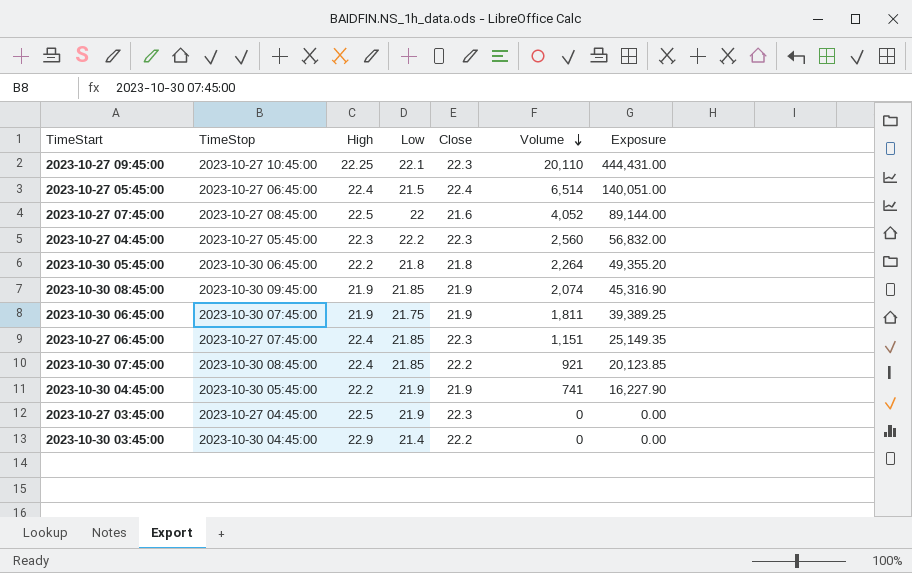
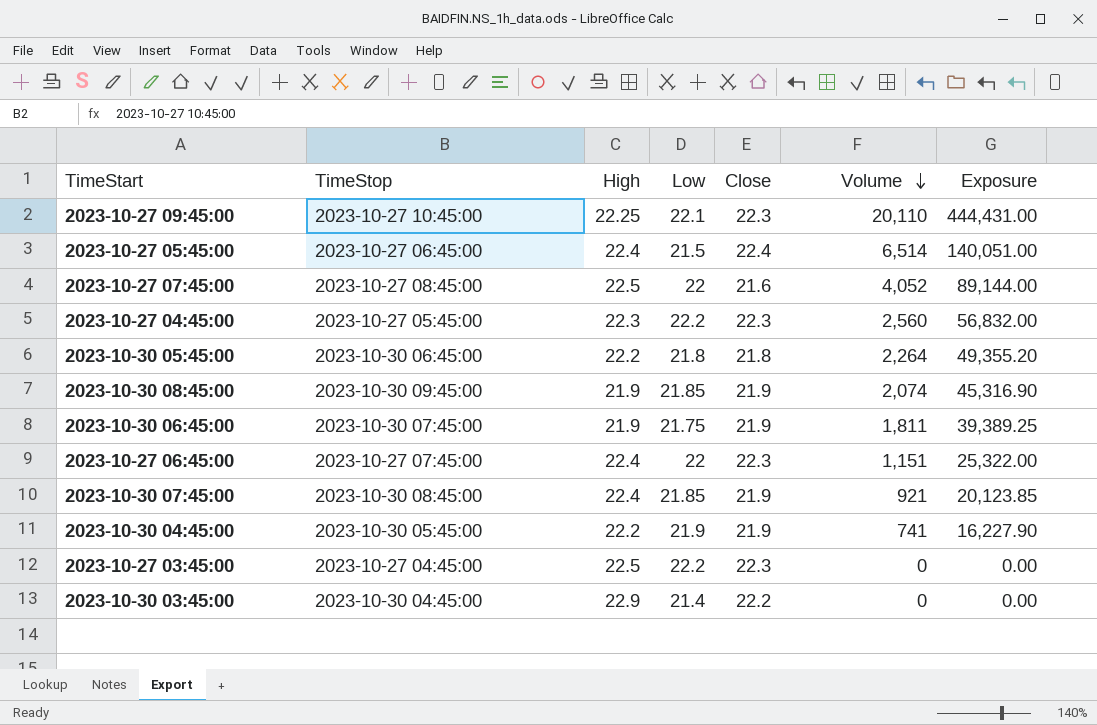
2023-10-27 06:45:00 | Low: 21.85 -> 22
2023-10-27 06:45:00 | Exposure: 25,149.35 -> 25,322.00
2023-10-30 07:45:00 | Close: 22.2 -> 21.9
2023-10-27 03:45:00 | Low: 21.9 -> 22.2

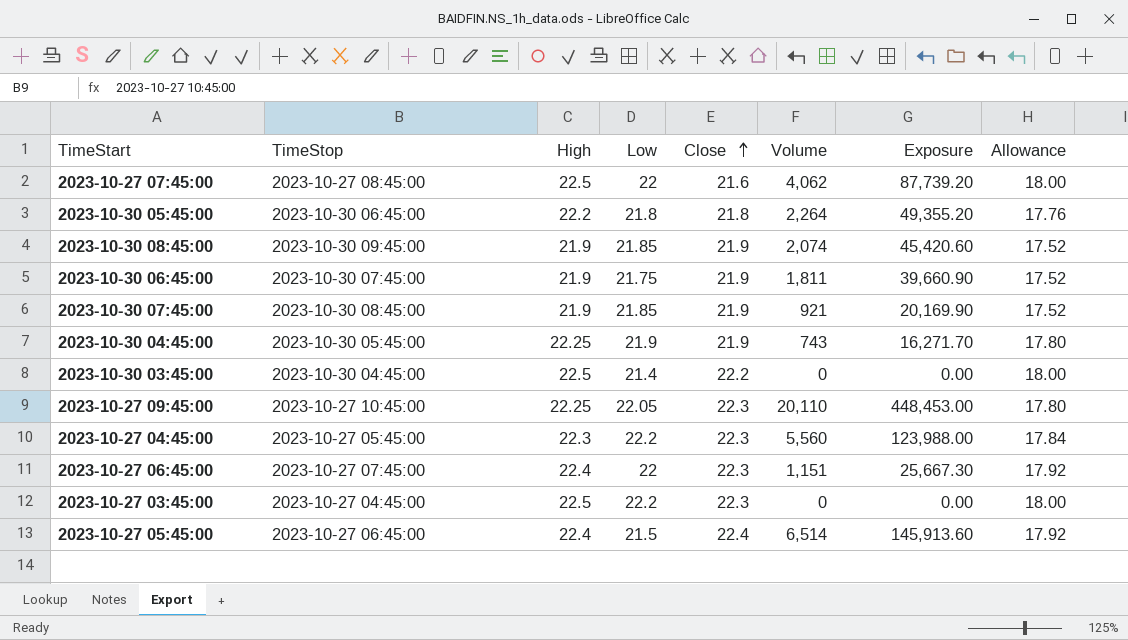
row order: Volume descending -> Close ascending
column Exposure | formula: [Low] * [Volume] -> [Close] * [Volume]
column Allowance | formula: none -> [High] * 0.8
2023-10-27 07:45:00 | Volume: 4,052 -> 4,062
2023-10-30 07:45:00 | High: 22.4 -> 21.9
2023-10-30 04:45:00 | High: 22.2 -> 22.25
2023-10-30 04:45:00 | Volume: 741 -> 743
2023-10-30 03:45:00 | High: 22.9 -> 22.5
2023-10-27 09:45:00 | Low: 22.1 -> 22.05
2023-10-27 04:45:00 | Volume: 2,560 -> 5,560

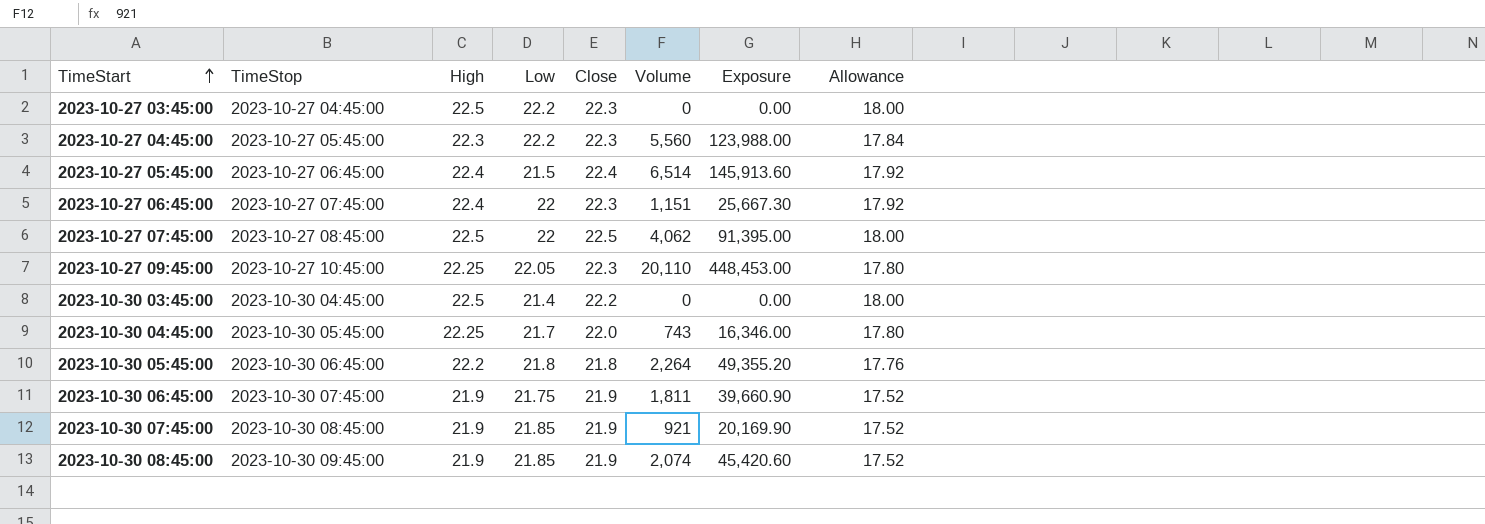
row order: Close ascending -> TimeStart ascending
2023-10-27 07:45:00 | Close: 21.6 -> 22.5
2023-10-27 07:45:00 | Exposure: 87,739.20 -> 91,395.00
2023-10-30 04:45:00 | Low: 21.9 -> 21.7
2023-10-30 04:45:00 | Close: 21.9 -> 22.0
2023-10-30 04:45:00 | Exposure: 16,271.70 -> 16,346.00

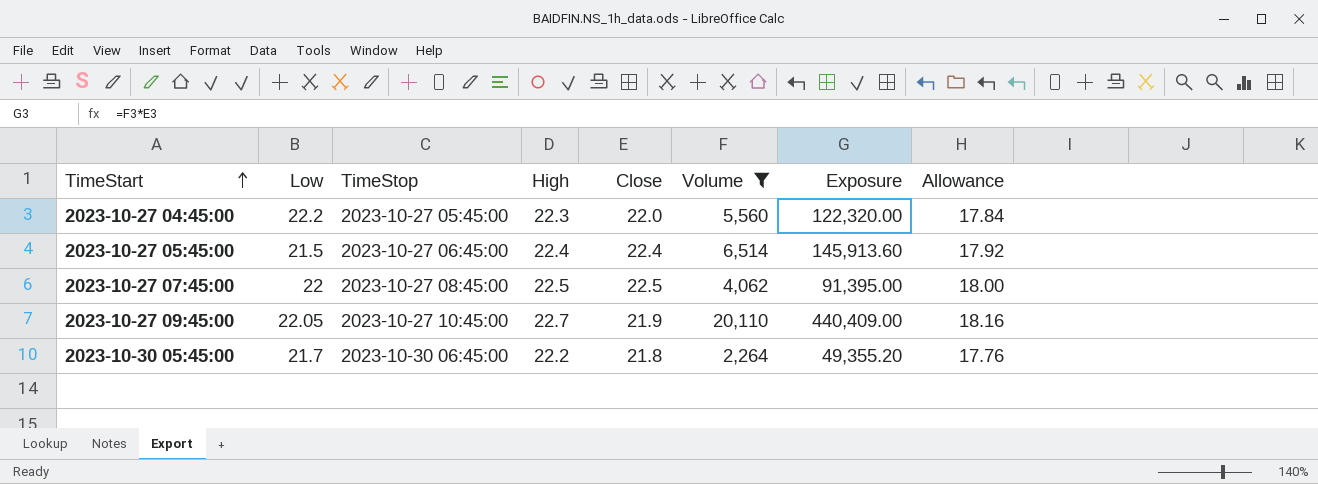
filter: none -> Volume >= 2,264
column Low | position: 4 -> 2
2023-10-27 04:45:00 | Close: 22.3 -> 22.0
2023-10-27 04:45:00 | Exposure: 123,988.00 -> 122,320.00
2023-10-27 09:45:00 | High: 22.25 -> 22.7
2023-10-27 09:45:00 | Close: 22.3 -> 21.9
2023-10-27 09:45:00 | Exposure: 448,453.00 -> 440,409.00
2023-10-27 09:45:00 | Allowance: 17.80 -> 18.16
2023-10-30 05:45:00 | Low: 21.8 -> 21.7

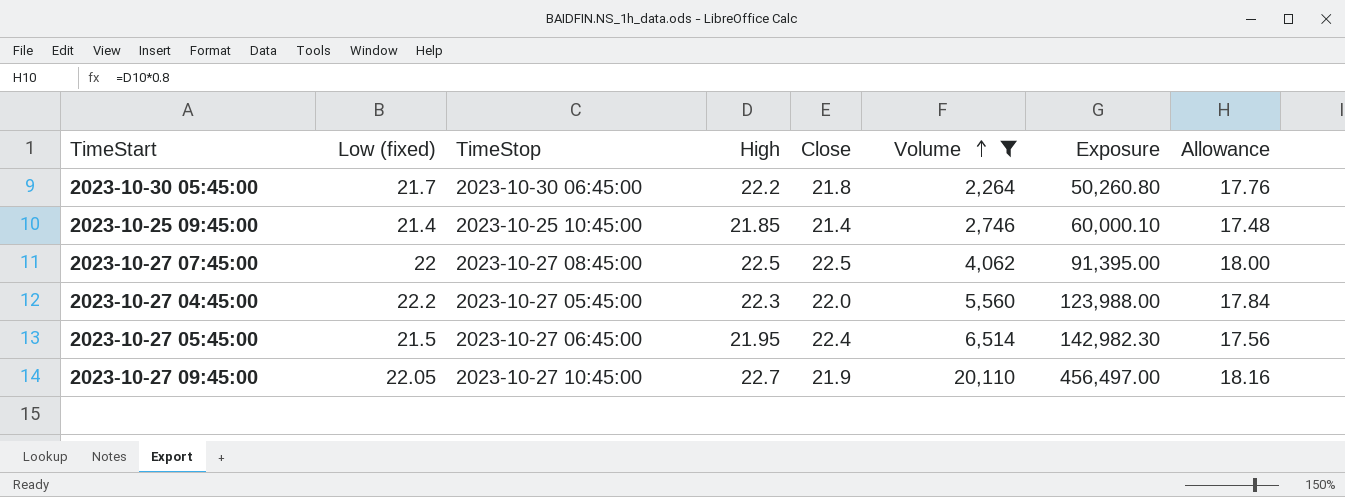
row order: TimeStart ascending -> Volume ascending
column name: Low -> Low (fixed)
column Exposure | formula: [Close] * [Volume] -> [High] * [Volume]
row 2023-10-25 09:45:00: none -> 21.4 | 2023-10-25 10:45:00 | 21.85 | 21.4 | 2,746 | 60,000.10 | 17.48
2023-10-27 05:45:00 | High: 22.4 -> 21.95
2023-10-27 05:45:00 | Allowance: 17.92 -> 17.56

